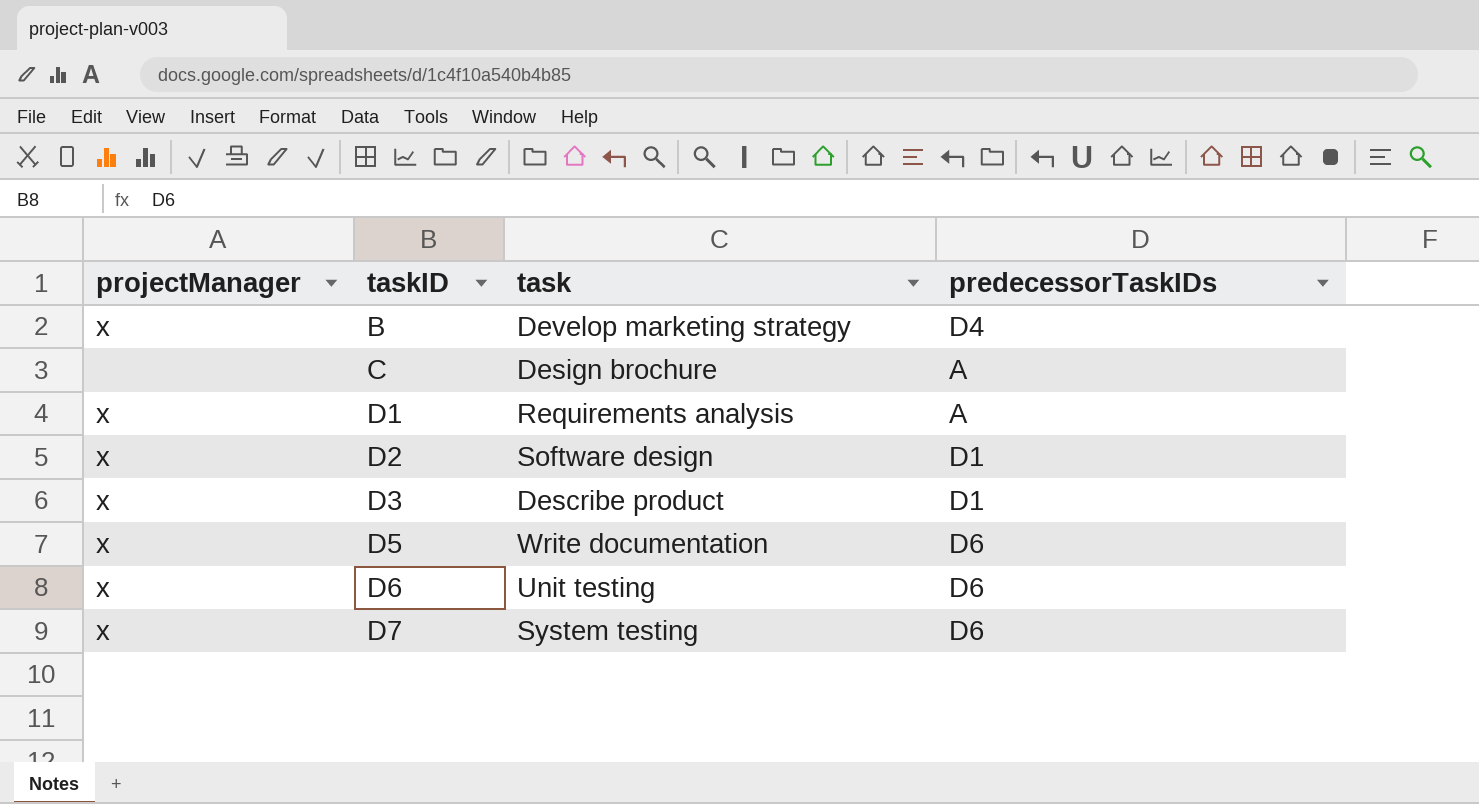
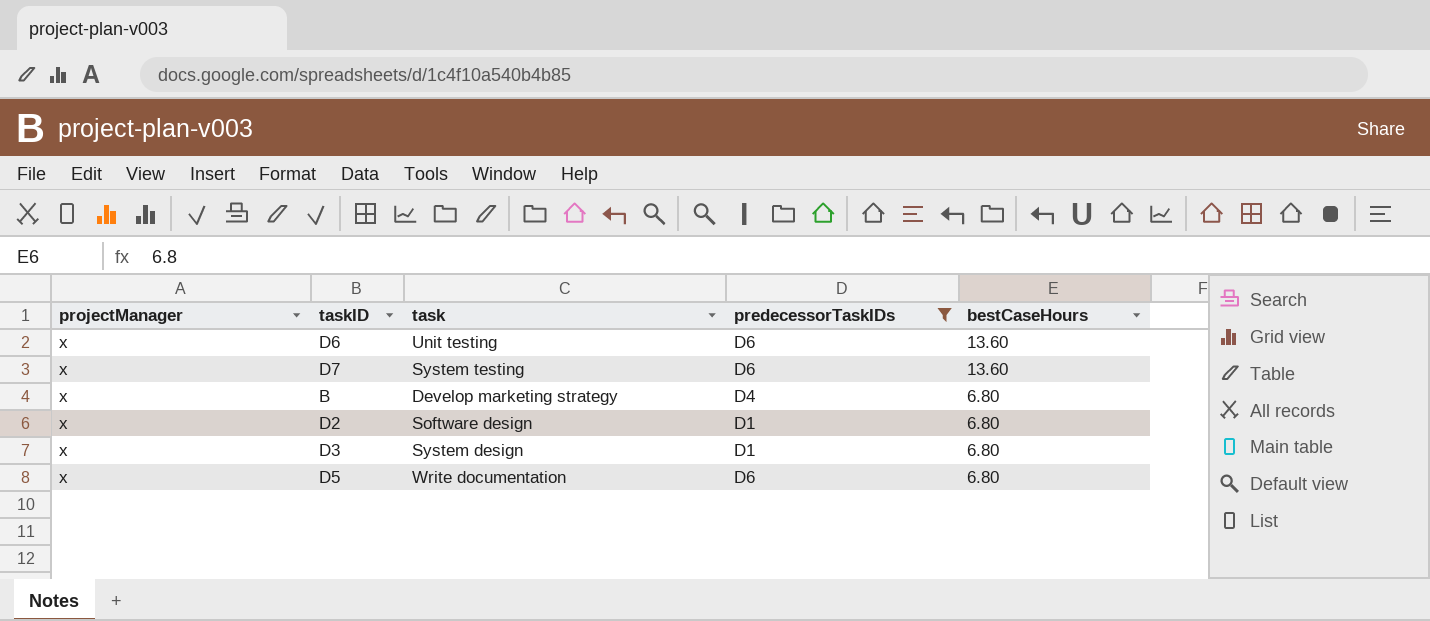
filter: none -> predecessorTaskIDs != A
row order: taskID ascending -> bestCaseHours descending
column bestCaseHours | position: none -> 5
D3 | task: Describe product -> System design

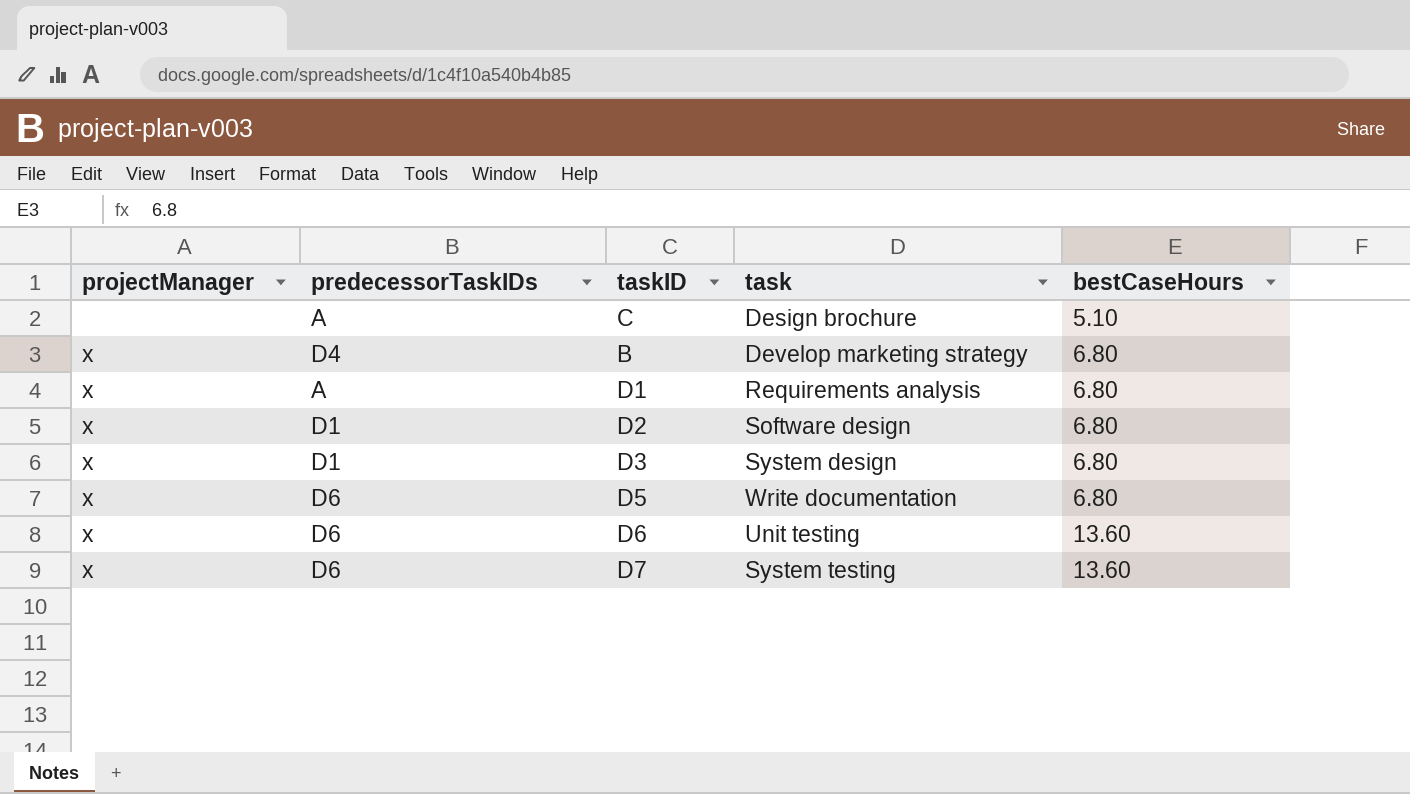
filter: predecessorTaskIDs != A -> none
row order: bestCaseHours descending -> bestCaseHours ascending
column predecessorTaskIDs | position: 4 -> 2

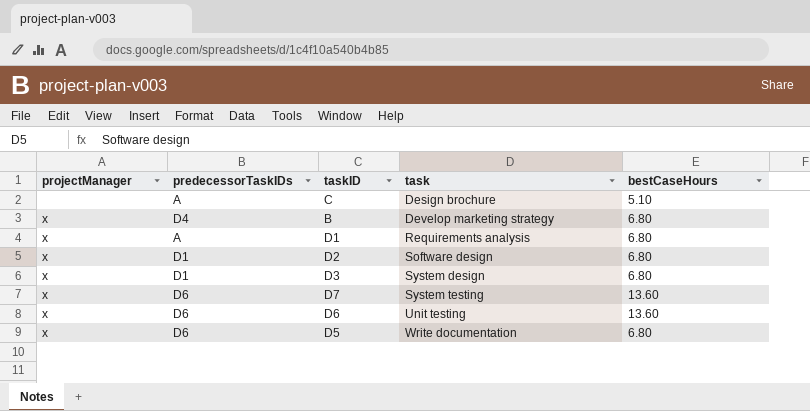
row order: bestCaseHours ascending -> task ascending

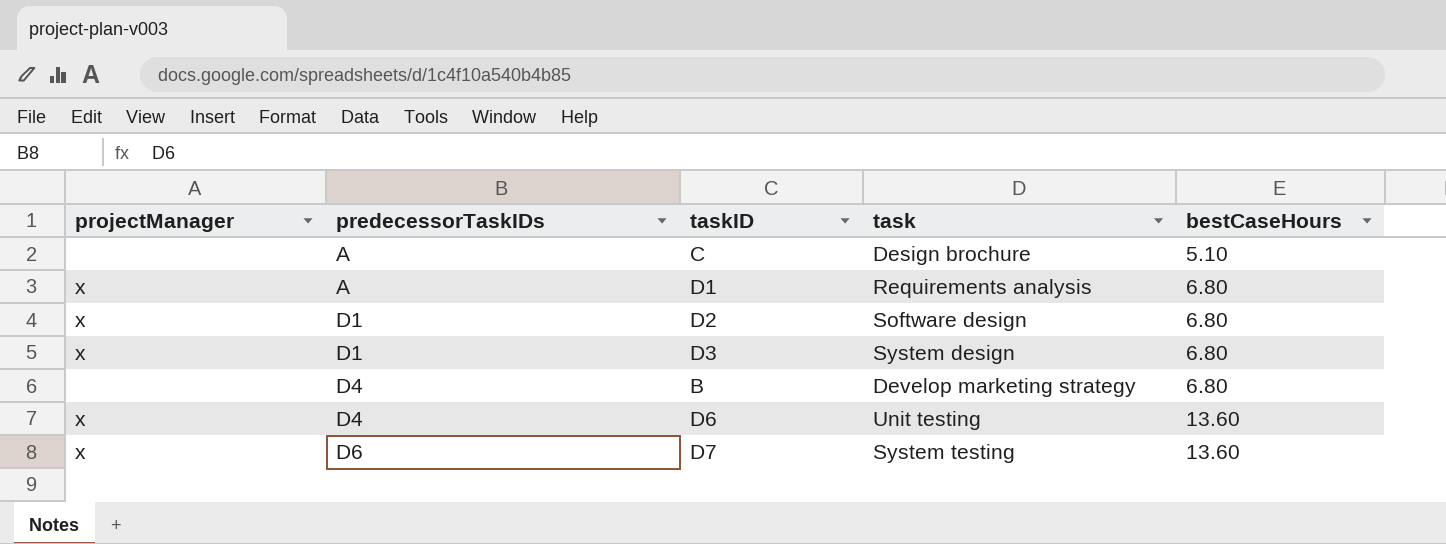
row order: task ascending -> predecessorTaskIDs ascending
row D5: x | D6 | Write documentation | 6.80 -> none
B | projectManager: x -> none
D6 | predecessorTaskIDs: D6 -> D4

